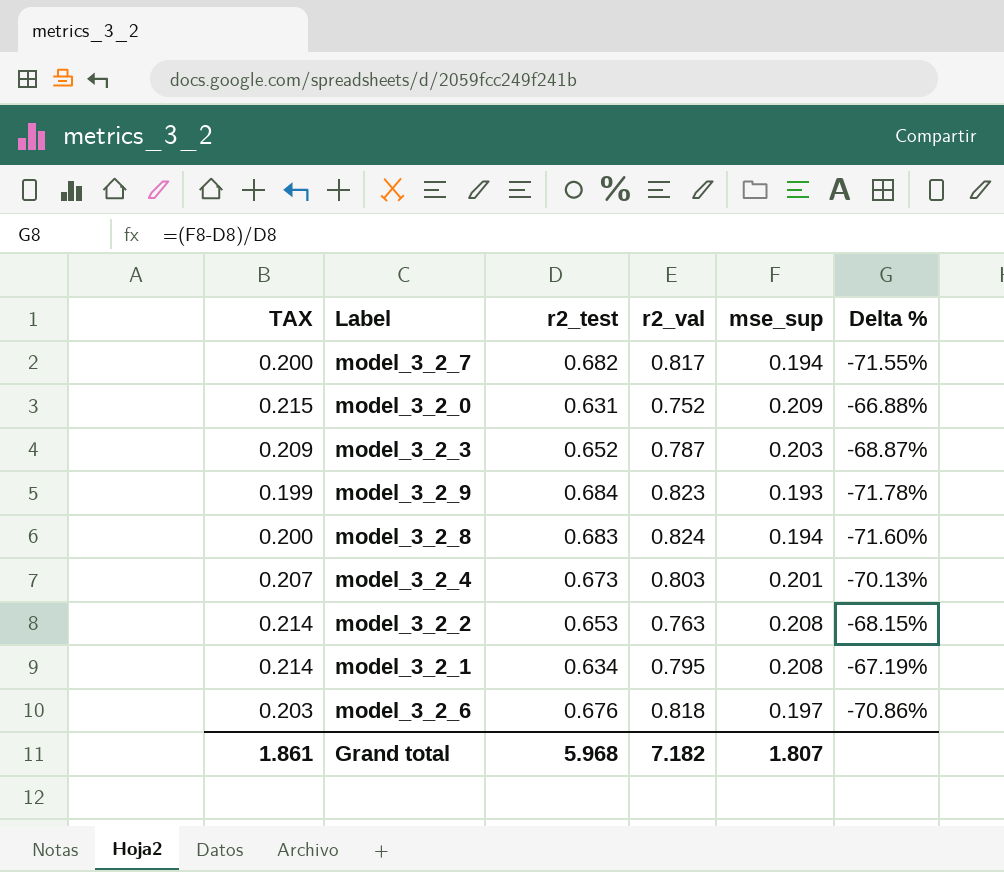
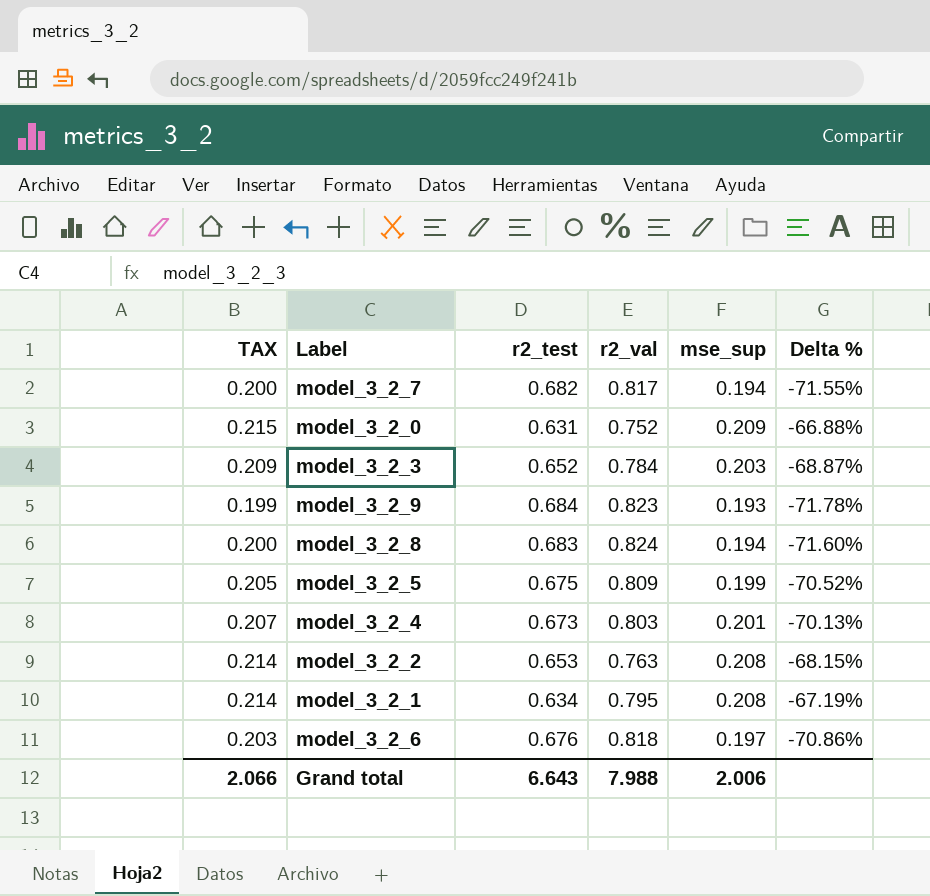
model_3_2_3 | r2_val: 0.787 -> 0.784
row model_3_2_5: none -> 0.205 | 0.675 | 0.809 | 0.199 | -70.52%
Grand total | TAX: 1.861 -> 2.066
Grand total | r2_test: 5.968 -> 6.643
Grand total | r2_val: 7.182 -> 7.988
Grand total | mse_sup: 1.807 -> 2.006

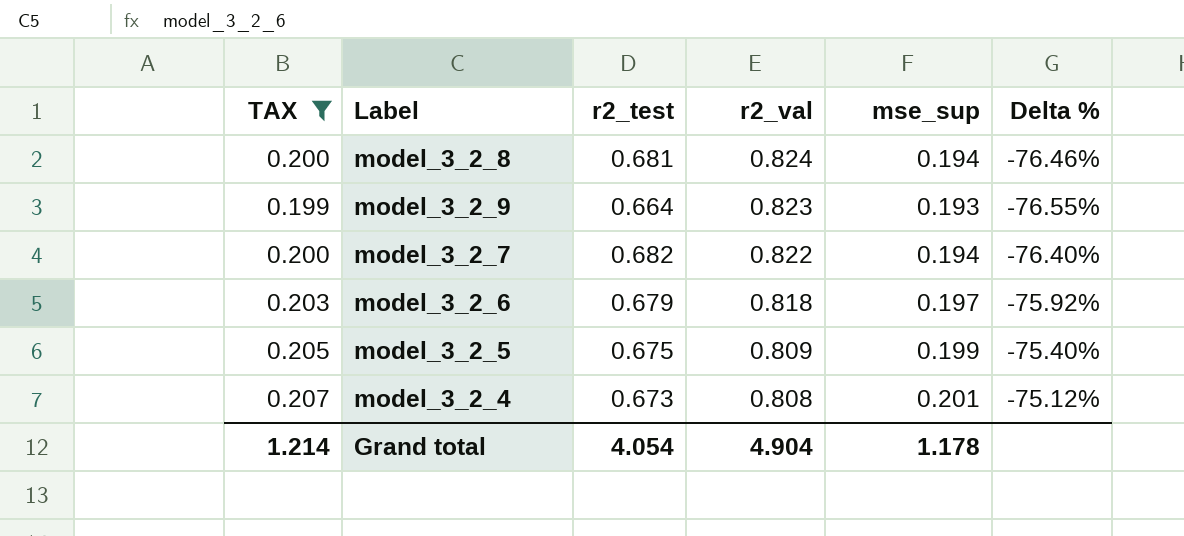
filter: none -> TAX <= 0.207
row order: none -> r2_val descending
column Delta % | formula: ([mse_sup] - [r2_test]) / [r2_test] -> ([mse_sup] - [r2_val]) / [r2_val]
model_3_2_8 | r2_test: 0.683 -> 0.681
model_3_2_9 | r2_test: 0.684 -> 0.664
model_3_2_7 | r2_val: 0.817 -> 0.822
model_3_2_6 | r2_test: 0.676 -> 0.679
model_3_2_4 | r2_val: 0.803 -> 0.808
Grand total | TAX: 2.066 -> 1.214
Grand total | r2_test: 6.643 -> 4.054
Grand total | r2_val: 7.988 -> 4.904
Grand total | mse_sup: 2.006 -> 1.178

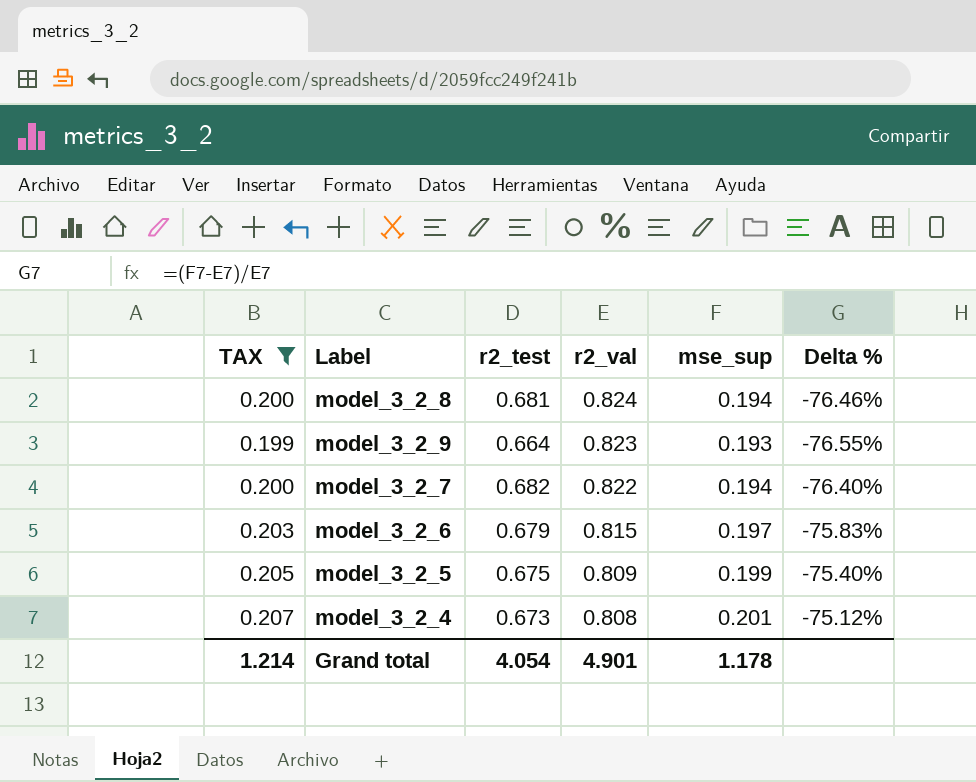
model_3_2_6 | r2_val: 0.818 -> 0.815
model_3_2_6 | Delta %: -75.92% -> -75.83%
Grand total | r2_val: 4.904 -> 4.901

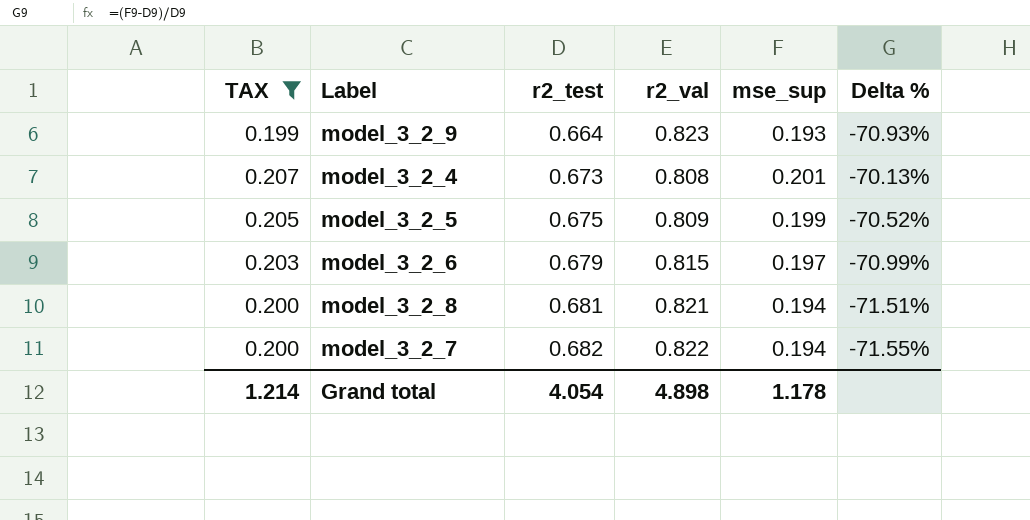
row order: r2_val descending -> r2_test ascending
column Delta % | formula: ([mse_sup] - [r2_val]) / [r2_val] -> ([mse_sup] - [r2_test]) / [r2_test]
model_3_2_8 | r2_val: 0.824 -> 0.821
Grand total | r2_val: 4.901 -> 4.898

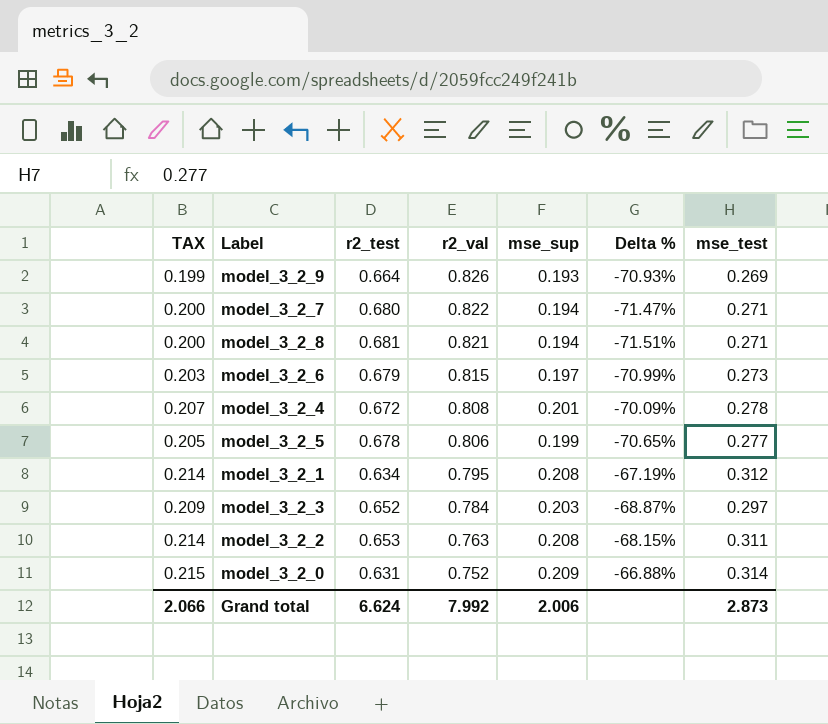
filter: TAX <= 0.207 -> none
row order: r2_test ascending -> r2_val descending
column mse_test | position: none -> 7
model_3_2_9 | r2_val: 0.823 -> 0.826
model_3_2_7 | r2_test: 0.682 -> 0.680
model_3_2_7 | Delta %: -71.55% -> -71.47%
model_3_2_4 | r2_test: 0.673 -> 0.672
model_3_2_4 | Delta %: -70.13% -> -70.09%
model_3_2_5 | r2_test: 0.675 -> 0.678
model_3_2_5 | r2_val: 0.809 -> 0.806
model_3_2_5 | Delta %: -70.52% -> -70.65%
Grand total | TAX: 1.214 -> 2.066
Grand total | r2_test: 4.054 -> 6.624
Grand total | r2_val: 4.898 -> 7.992
Grand total | mse_sup: 1.178 -> 2.006

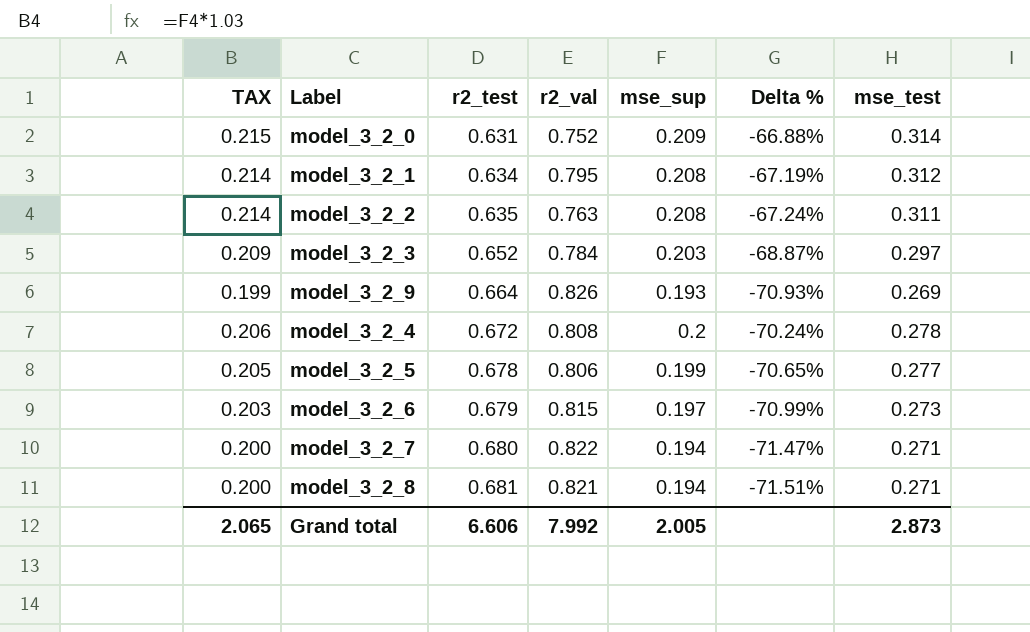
row order: r2_val descending -> r2_test ascending
model_3_2_2 | r2_test: 0.653 -> 0.635
model_3_2_2 | Delta %: -68.15% -> -67.24%
model_3_2_4 | TAX: 0.207 -> 0.206
model_3_2_4 | mse_sup: 0.201 -> 0.2
model_3_2_4 | Delta %: -70.09% -> -70.24%
Grand total | TAX: 2.066 -> 2.065
Grand total | r2_test: 6.624 -> 6.606
Grand total | mse_sup: 2.006 -> 2.005

